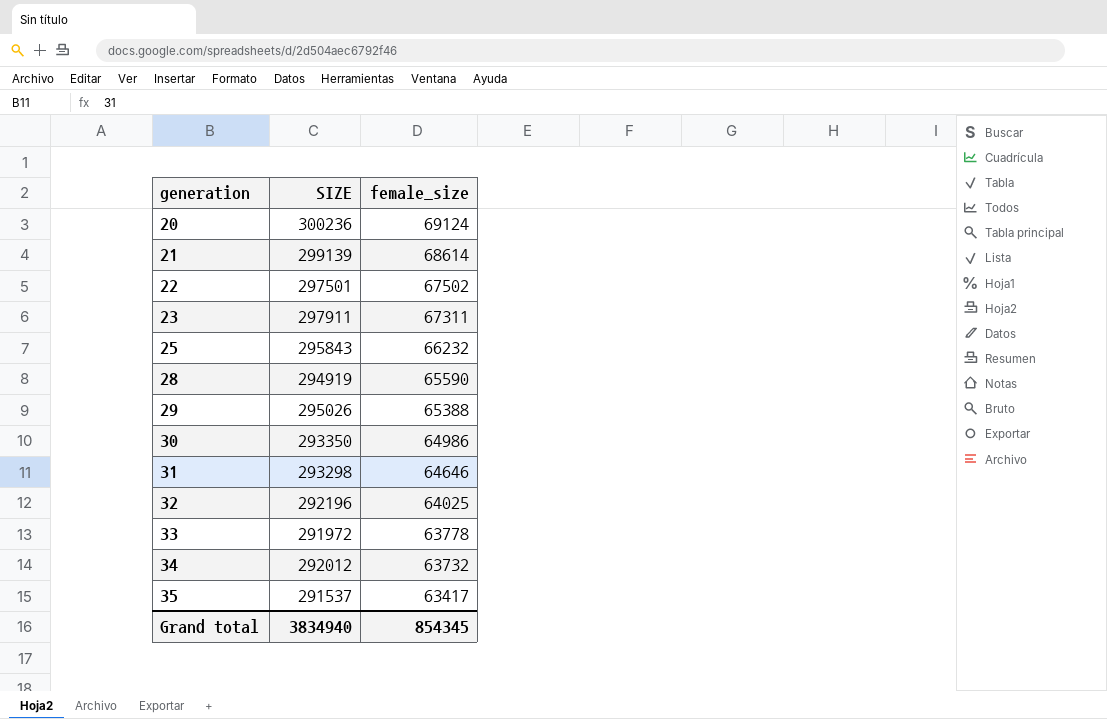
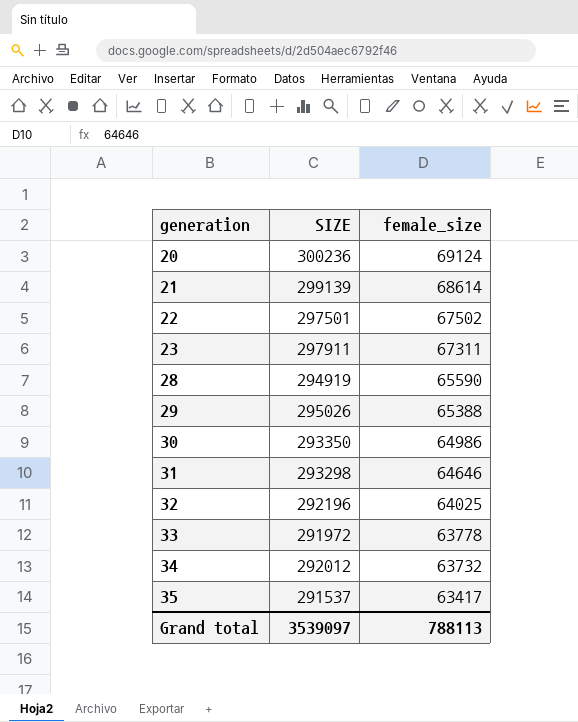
row 25: 295843 | 66232 -> none
Grand total | SIZE: 3834940 -> 3539097
Grand total | female_size: 854345 -> 788113

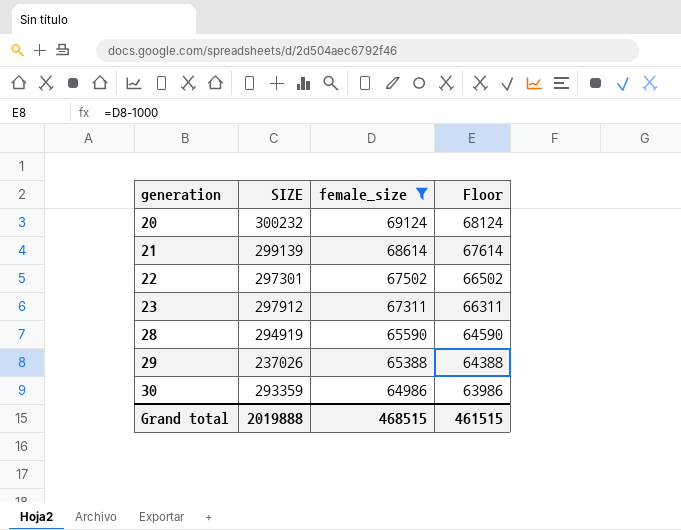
filter: none -> female_size >= 64986
column Floor | formula: none -> [female_size] - 1000
20 | SIZE: 300236 -> 300232
22 | SIZE: 297501 -> 297301
23 | SIZE: 297911 -> 297912
29 | SIZE: 295026 -> 237026
30 | SIZE: 293350 -> 293359
Grand total | SIZE: 3539097 -> 2019888
Grand total | female_size: 788113 -> 468515

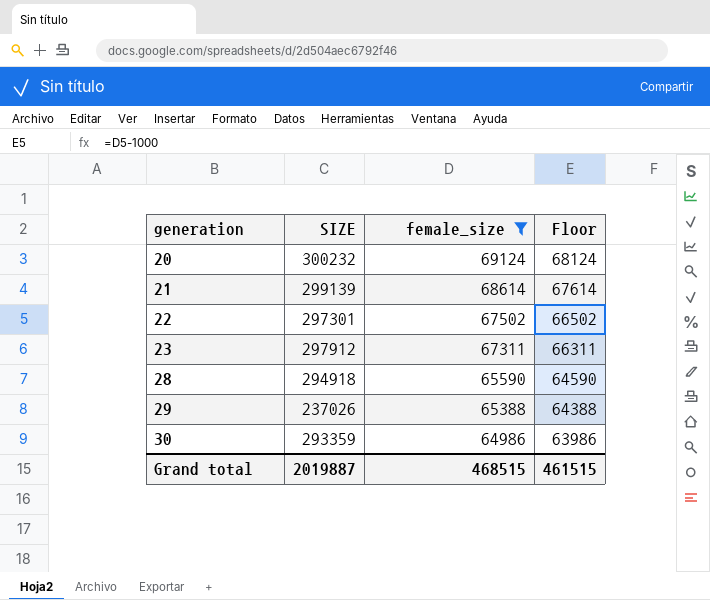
28 | SIZE: 294919 -> 294918
Grand total | SIZE: 2019888 -> 2019887

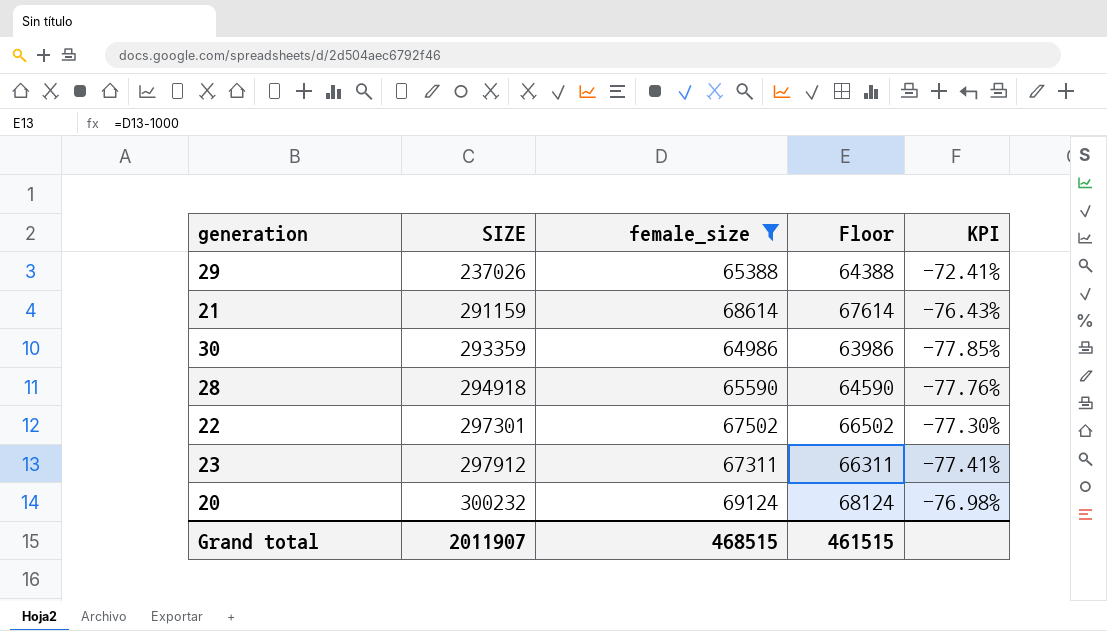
row order: generation ascending -> SIZE ascending
column KPI | formula: none -> ([female_size] - [SIZE]) / [SIZE]
21 | SIZE: 299139 -> 291159
Grand total | SIZE: 2019887 -> 2011907

